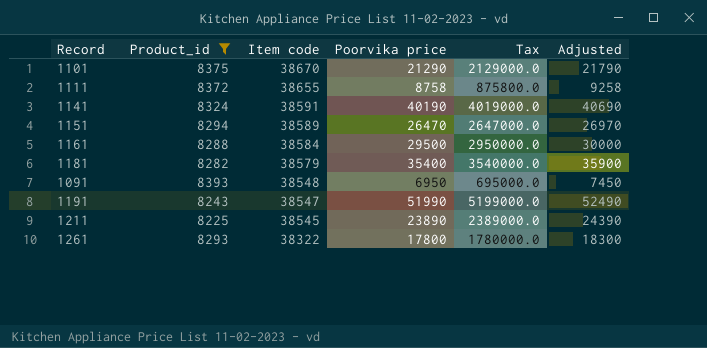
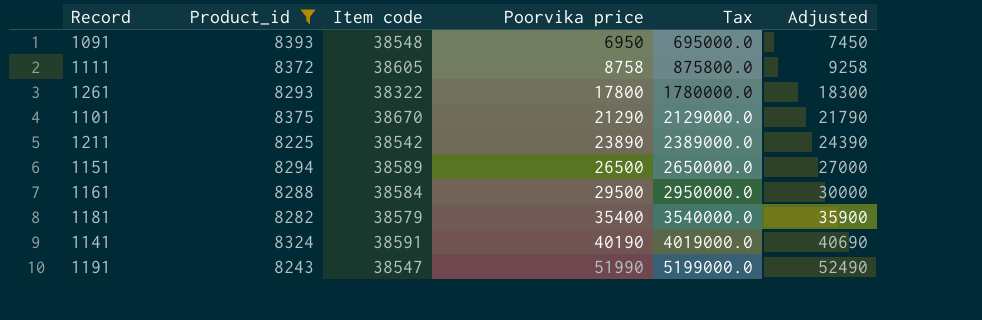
row order: Item code descending -> Poorvika price ascending
1111 | Item code: 38655 -> 38605
1211 | Item code: 38545 -> 38542
1151 | Poorvika price: 26470 -> 26500
1151 | Tax: 2647000.0 -> 2650000.0
1151 | Adjusted: 26970 -> 27000

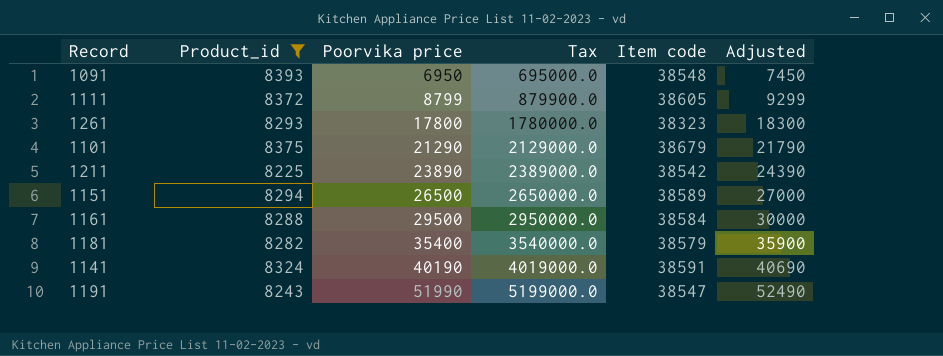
column Item code | position: 3 -> 5
1111 | Poorvika price: 8758 -> 8799
1111 | Tax: 875800.0 -> 879900.0
1111 | Adjusted: 9258 -> 9299
1261 | Item code: 38322 -> 38323
1101 | Item code: 38670 -> 38679

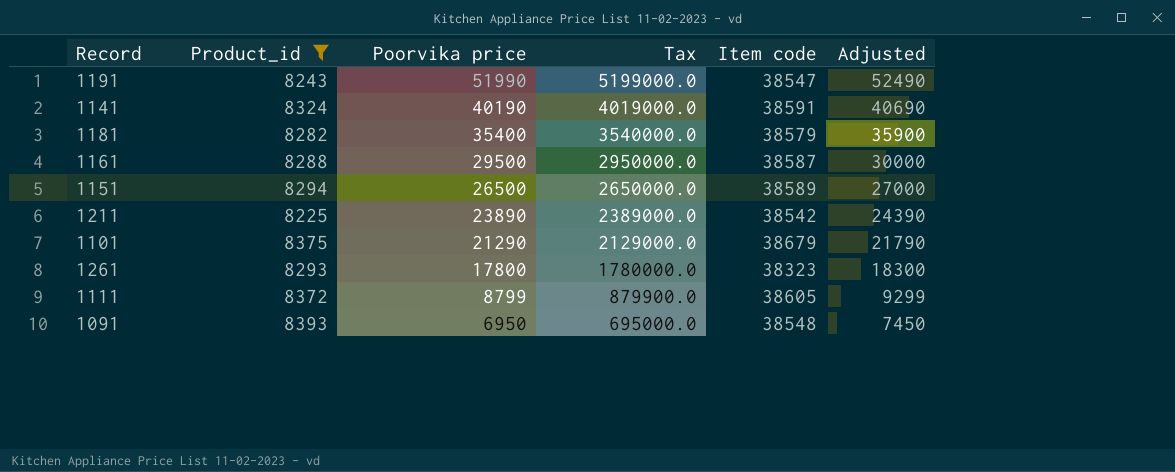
row order: Poorvika price ascending -> Poorvika price descending
1161 | Item code: 38584 -> 38587

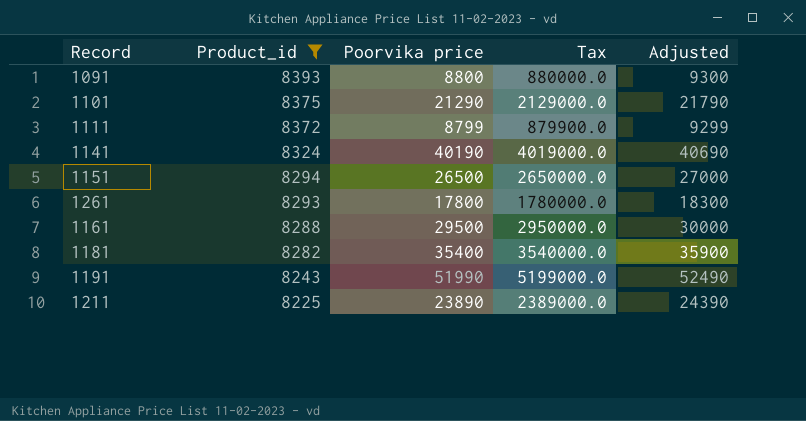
row order: Poorvika price descending -> Product_id descending
column Item code | position: 5 -> none
1091 | Poorvika price: 6950 -> 8800
1091 | Tax: 695000.0 -> 880000.0
1091 | Adjusted: 7450 -> 9300

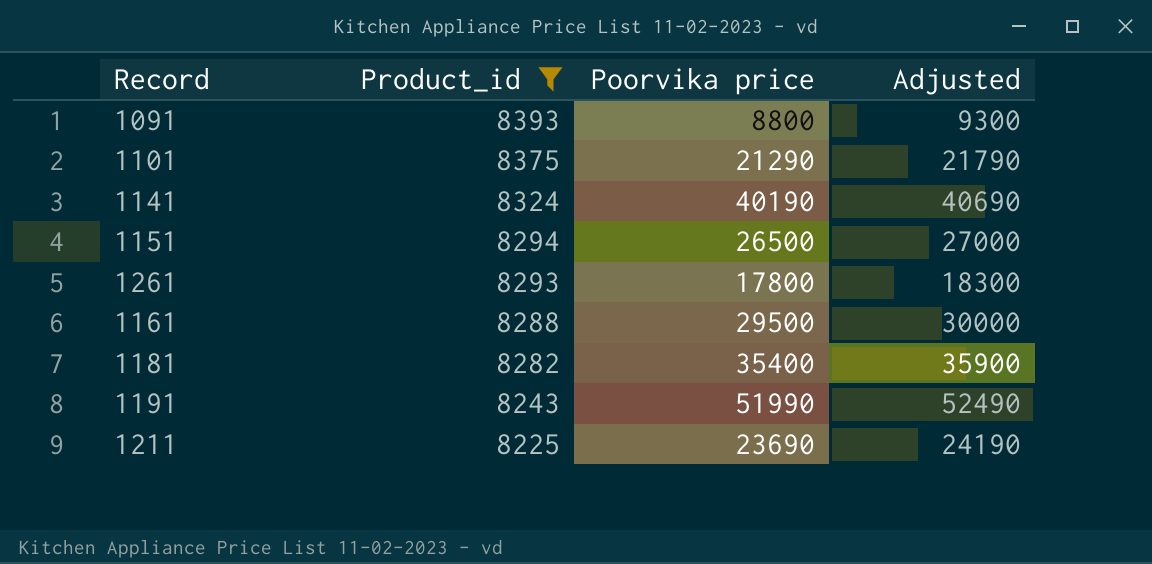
column Tax | formula: [Poorvika price] * 100 -> none
row 1111: 8372 | 8799 | 879900.0 | 9299 -> none
1211 | Poorvika price: 23890 -> 23690
1211 | Adjusted: 24390 -> 24190

